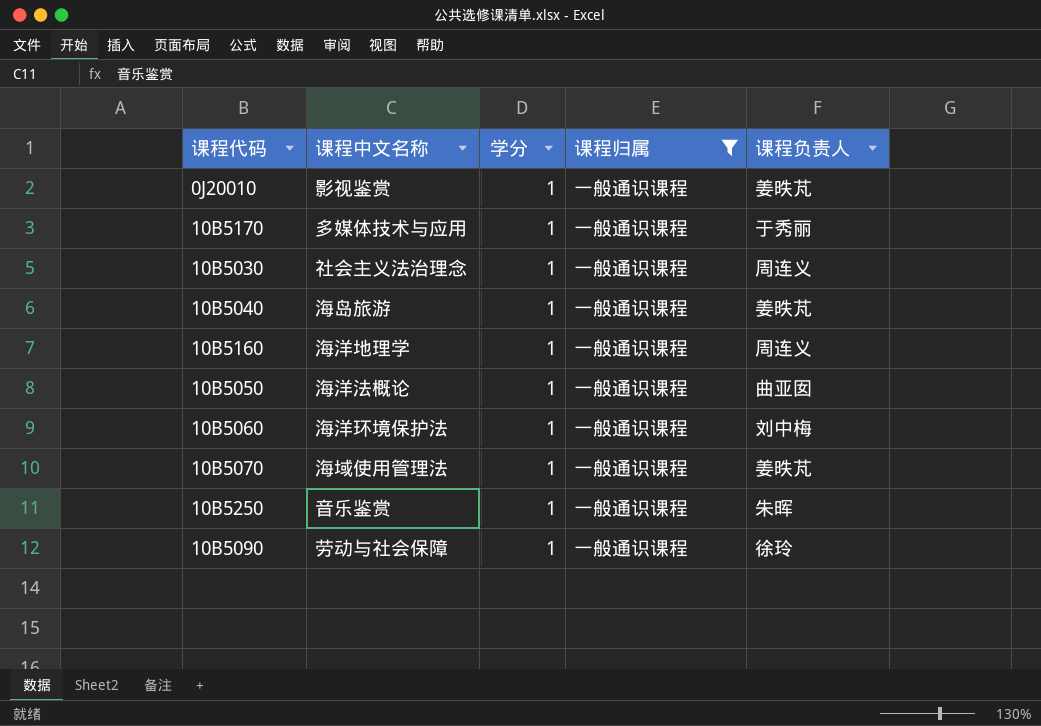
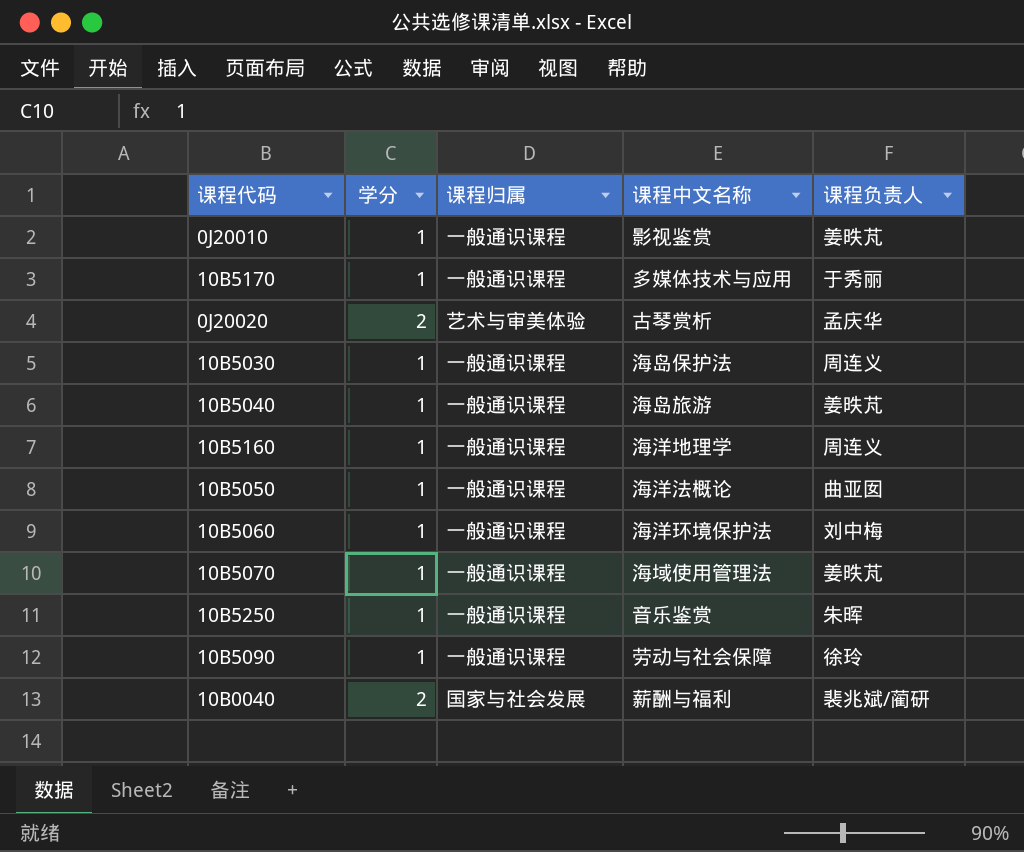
filter: 课程归属 = 一般通识课程 -> none
column 课程中文名称 | position: 2 -> 4
10B5030 | 课程中文名称: 社会主义法治理念 -> 海岛保护法

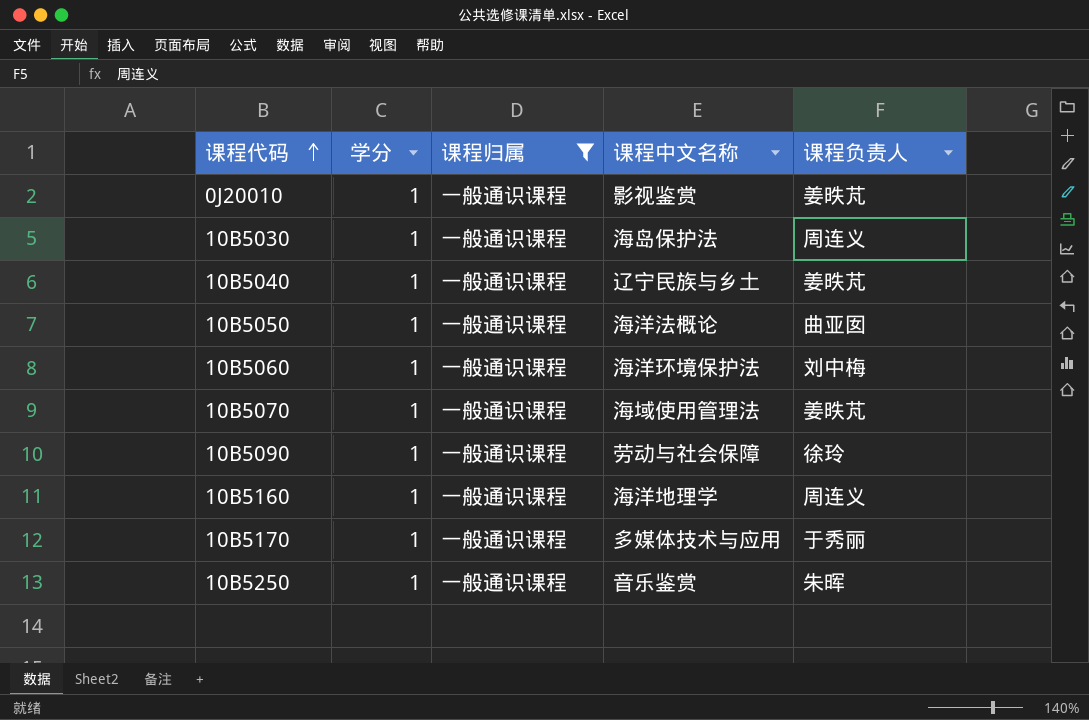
filter: none -> 课程归属 = 一般通识课程
row order: none -> 课程代码 ascending
10B5040 | 课程中文名称: 海岛旅游 -> 辽宁民族与乡土

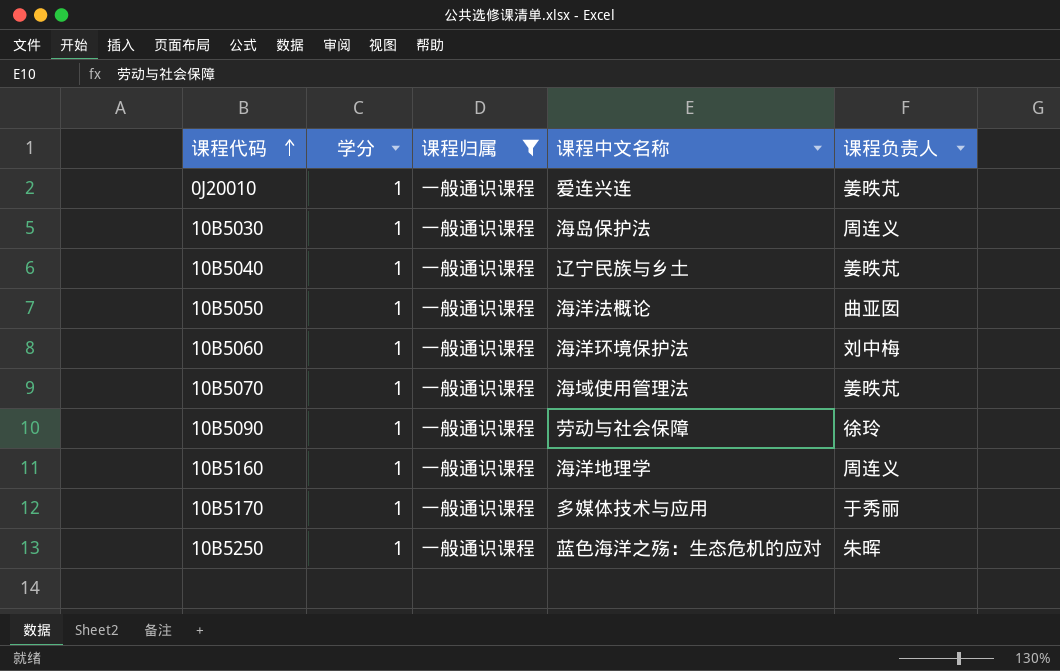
0J20010 | 课程中文名称: 影视鉴赏 -> 爱连兴连
10B5250 | 课程中文名称: 音乐鉴赏 -> 蓝色海洋之殇：生态危机的应对

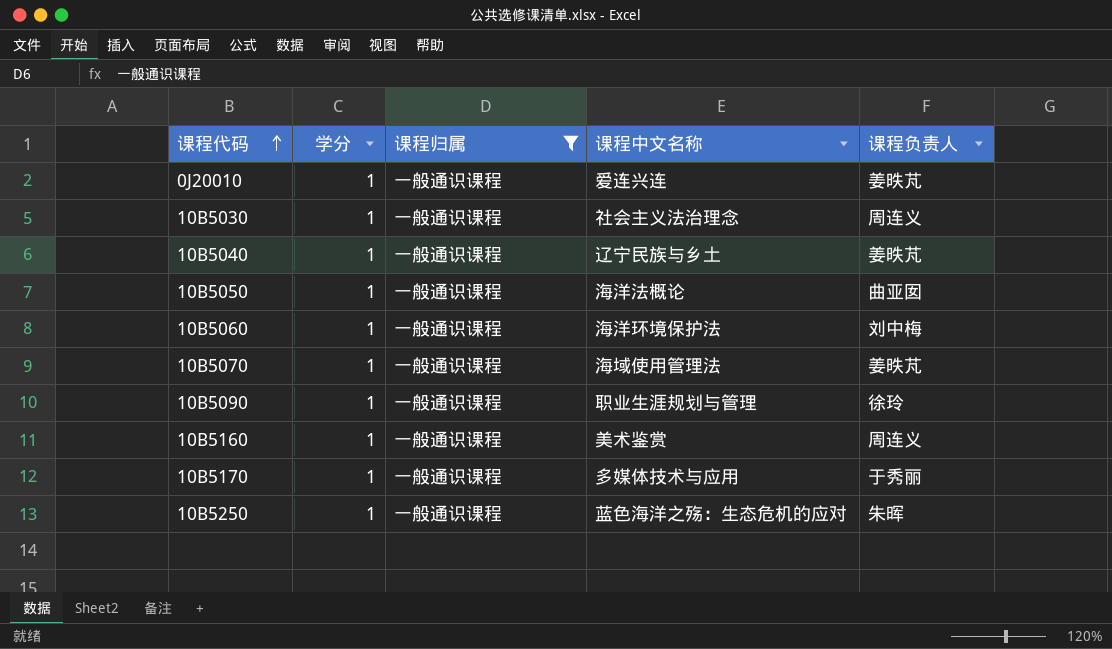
10B5030 | 课程中文名称: 海岛保护法 -> 社会主义法治理念
10B5090 | 课程中文名称: 劳动与社会保障 -> 职业生涯规划与管理
10B5160 | 课程中文名称: 海洋地理学 -> 美术鉴赏

